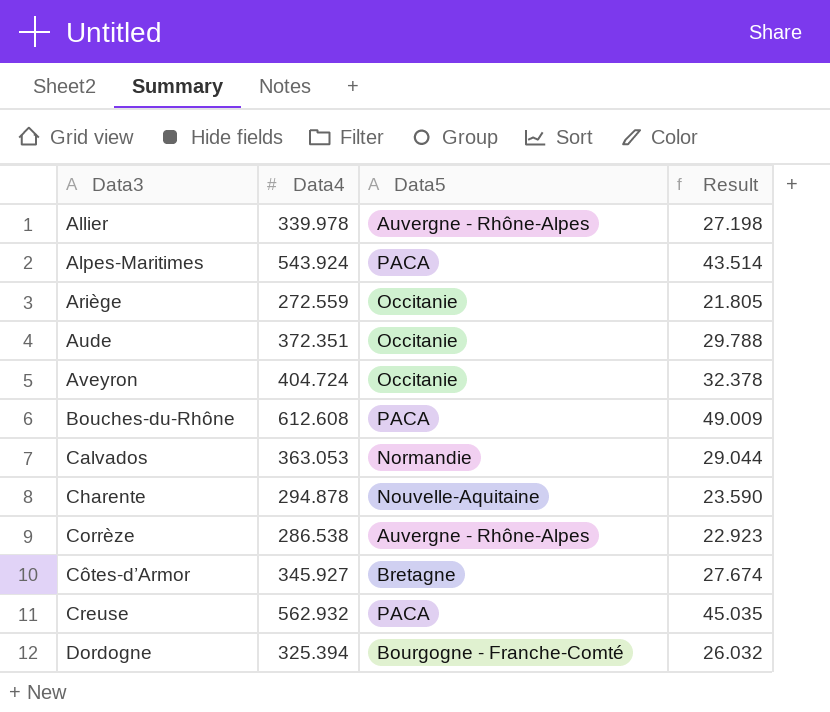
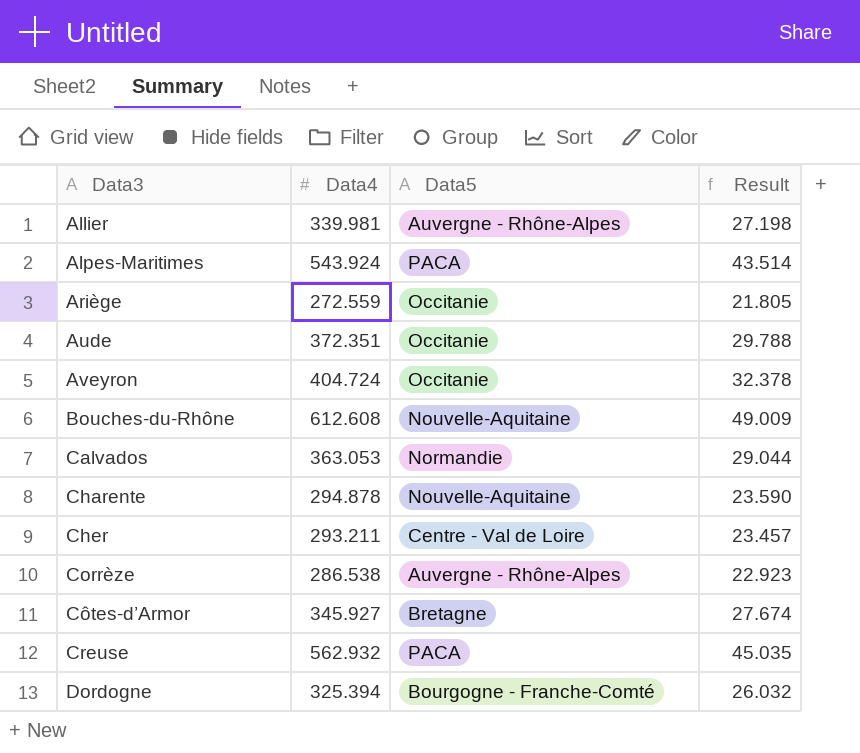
Allier | Data4: 339.978 -> 339.981
Bouches-du-Rhône | Data5: PACA -> Nouvelle-Aquitaine
row Cher: none -> 293.211 | Centre - Val de Loire | 23.457

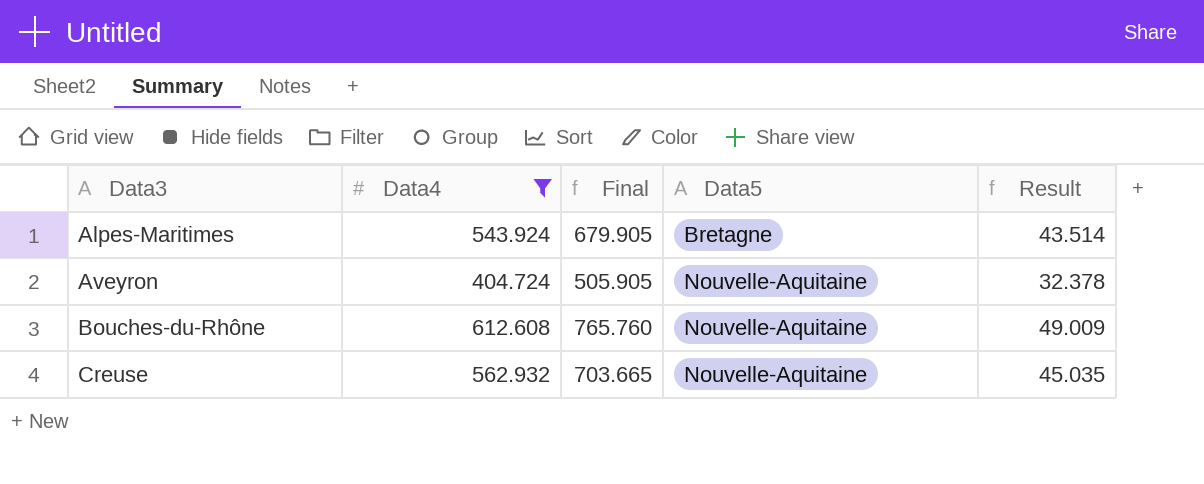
filter: none -> Data4 >= 404.724
column Final | formula: none -> [Data4] * 1.25
Alpes-Maritimes | Data5: PACA -> Bretagne
Aveyron | Data5: Occitanie -> Nouvelle-Aquitaine
Creuse | Data5: PACA -> Nouvelle-Aquitaine

